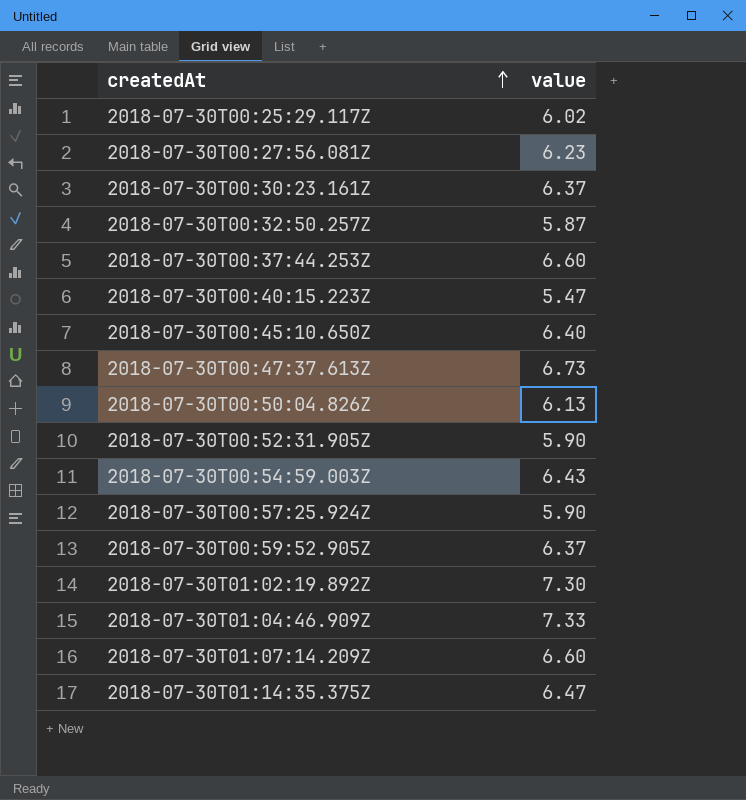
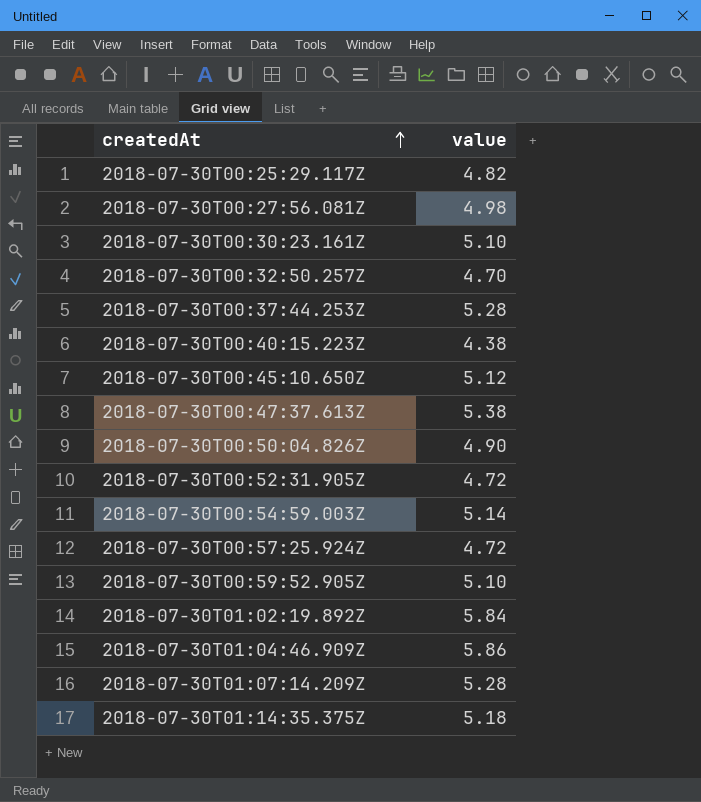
2018-07-30T00:25:29.117Z | value: 6.02 -> 4.82
2018-07-30T00:27:56.081Z | value: 6.23 -> 4.98
2018-07-30T00:30:23.161Z | value: 6.37 -> 5.10
2018-07-30T00:32:50.257Z | value: 5.87 -> 4.70
2018-07-30T00:37:44.253Z | value: 6.60 -> 5.28
2018-07-30T00:40:15.223Z | value: 5.47 -> 4.38
2018-07-30T00:45:10.650Z | value: 6.40 -> 5.12
2018-07-30T00:47:37.613Z | value: 6.73 -> 5.38
2018-07-30T00:50:04.826Z | value: 6.13 -> 4.90
2018-07-30T00:52:31.905Z | value: 5.90 -> 4.72
2018-07-30T00:54:59.003Z | value: 6.43 -> 5.14
2018-07-30T00:57:25.924Z | value: 5.90 -> 4.72
2018-07-30T00:59:52.905Z | value: 6.37 -> 5.10
2018-07-30T01:02:19.892Z | value: 7.30 -> 5.84
2018-07-30T01:04:46.909Z | value: 7.33 -> 5.86
2018-07-30T01:07:14.209Z | value: 6.60 -> 5.28
2018-07-30T01:14:35.375Z | value: 6.47 -> 5.18

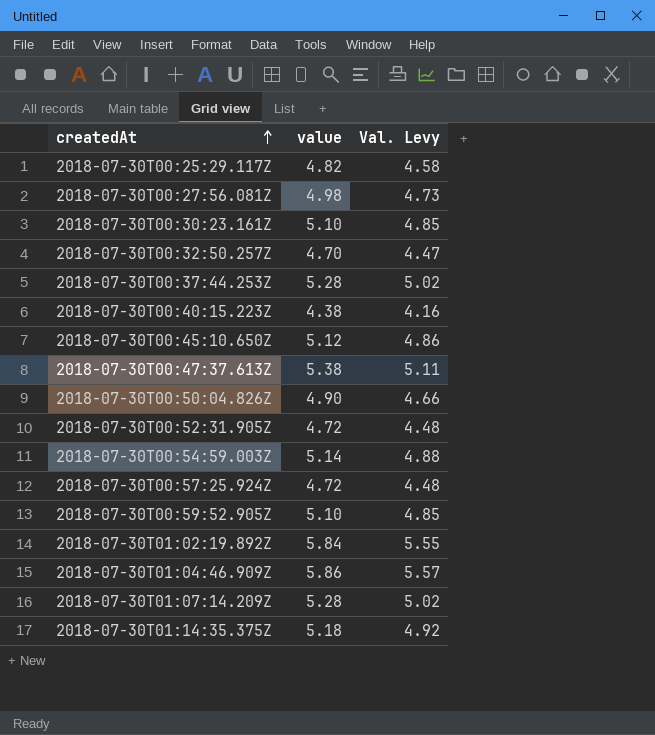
column Val. Levy | formula: none -> [value] * 0.95

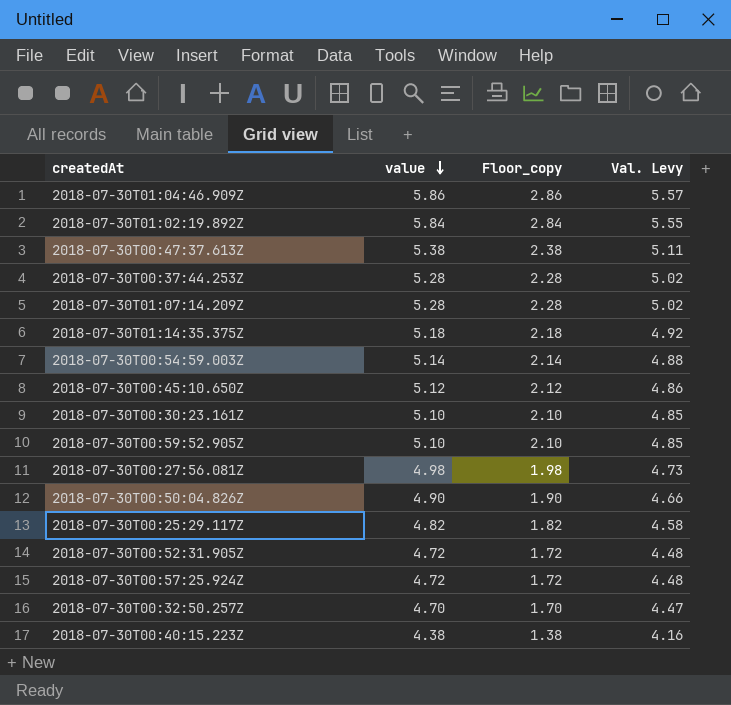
row order: createdAt ascending -> value descending
column Floor_copy | formula: none -> [value] - 3

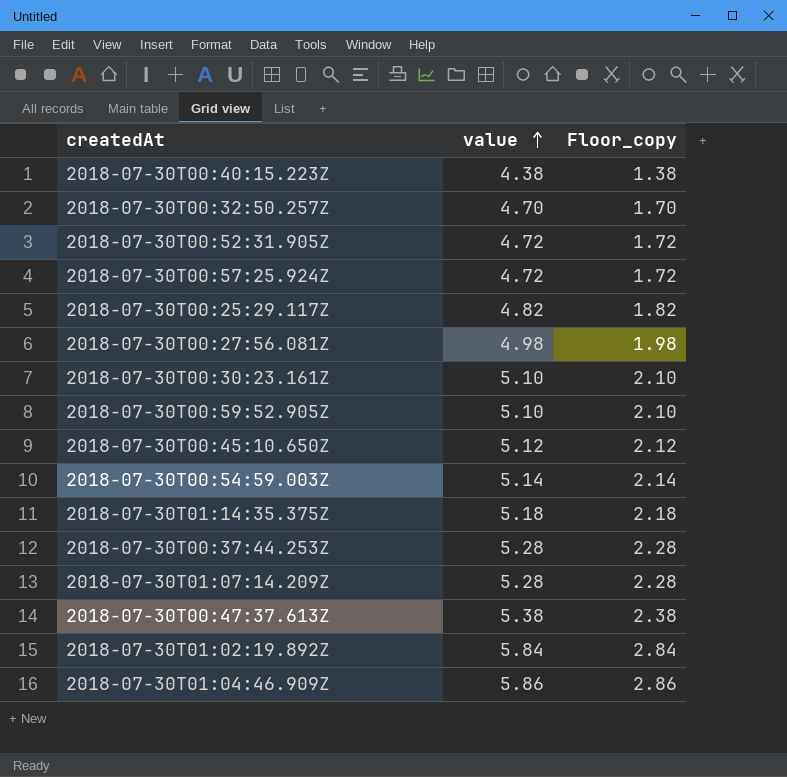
row order: value descending -> value ascending
column Val. Levy | formula: [value] * 0.95 -> none
row 2018-07-30T00:50:04.826Z: 4.90 | 1.90 | 4.66 -> none

